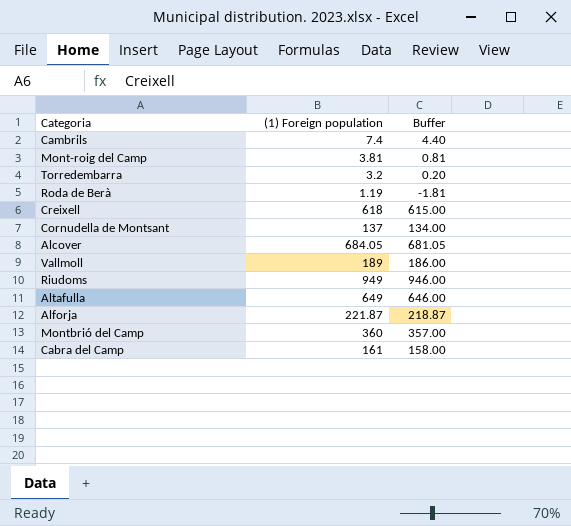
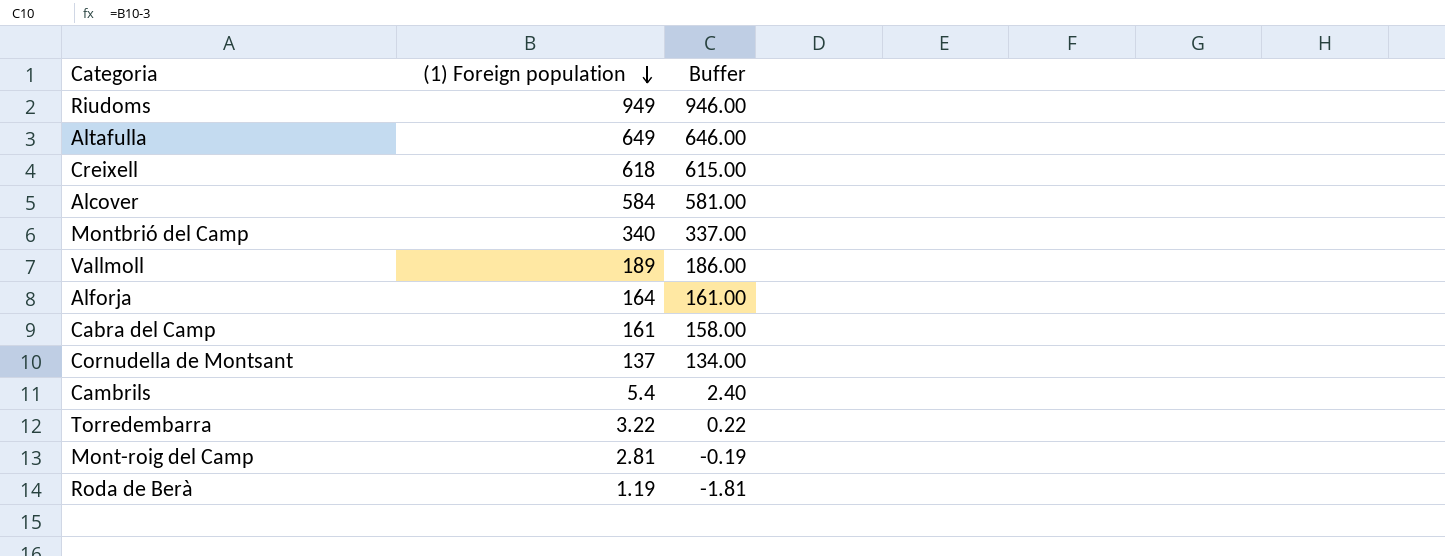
row order: none -> (1) Foreign population descending
Alcover | (1) Foreign population: 684.05 -> 584
Alcover | Buffer: 681.05 -> 581.00
Montbrió del Camp | (1) Foreign population: 360 -> 340
Montbrió del Camp | Buffer: 357.00 -> 337.00
Alforja | (1) Foreign population: 221.87 -> 164
Alforja | Buffer: 218.87 -> 161.00
Cambrils | (1) Foreign population: 7.4 -> 5.4
Cambrils | Buffer: 4.40 -> 2.40
Torredembarra | (1) Foreign population: 3.2 -> 3.22
Torredembarra | Buffer: 0.20 -> 0.22
Mont-roig del Camp | (1) Foreign population: 3.81 -> 2.81
Mont-roig del Camp | Buffer: 0.81 -> -0.19

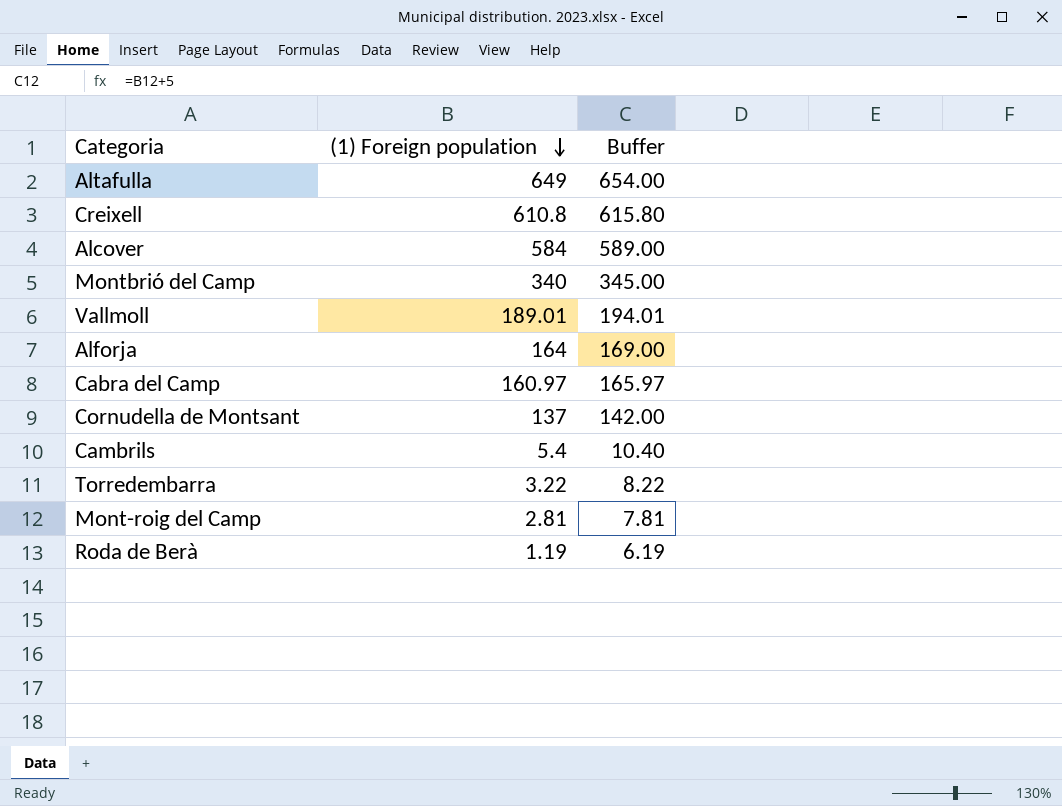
column Buffer | formula: [(1) Foreign population] - 3 -> [(1) Foreign population] + 5
row Riudoms: 949 | 946.00 -> none
Creixell | (1) Foreign population: 618 -> 610.8
Vallmoll | (1) Foreign population: 189 -> 189.01
Cabra del Camp | (1) Foreign population: 161 -> 160.97

